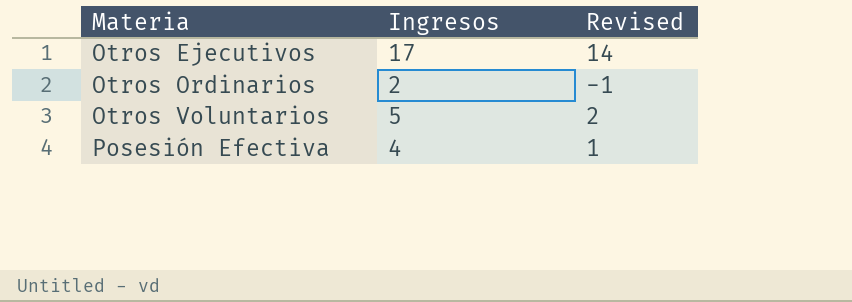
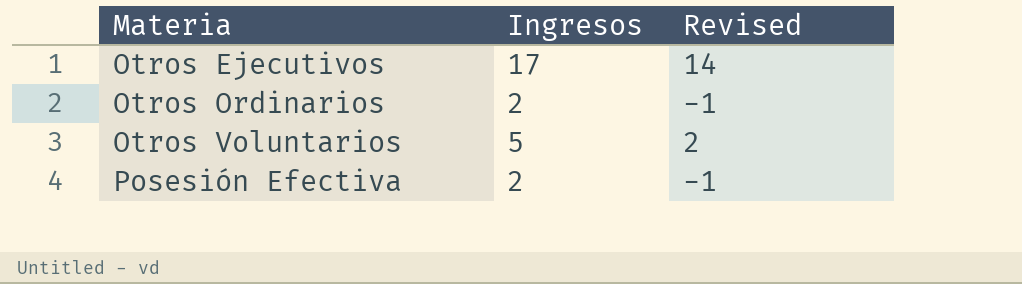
Posesión Efectiva | Ingresos: 4 -> 2
Posesión Efectiva | Revised: 1 -> -1

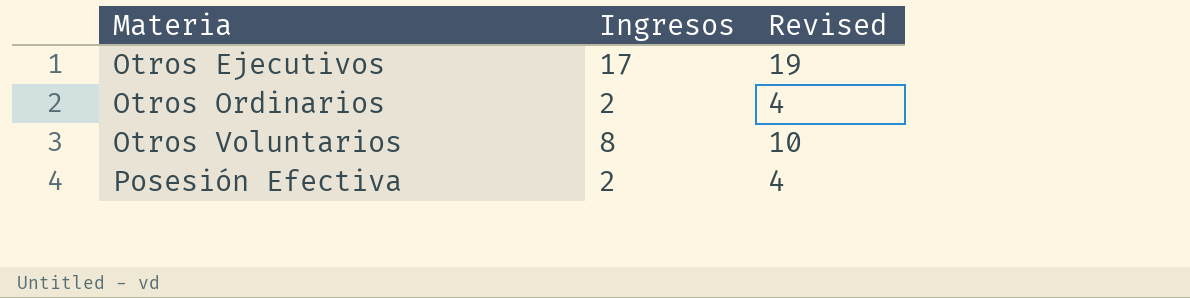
column Revised | formula: [Ingresos] - 3 -> [Ingresos] + 2
Otros Voluntarios | Ingresos: 5 -> 8

